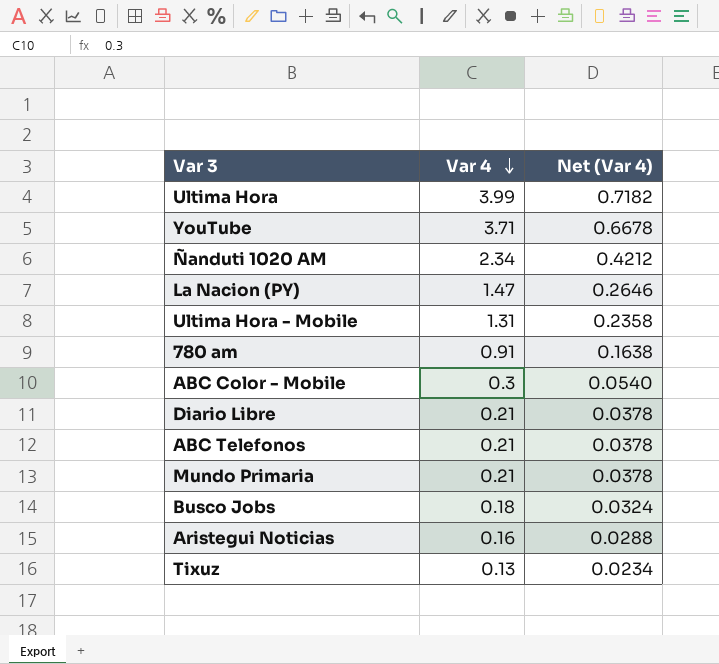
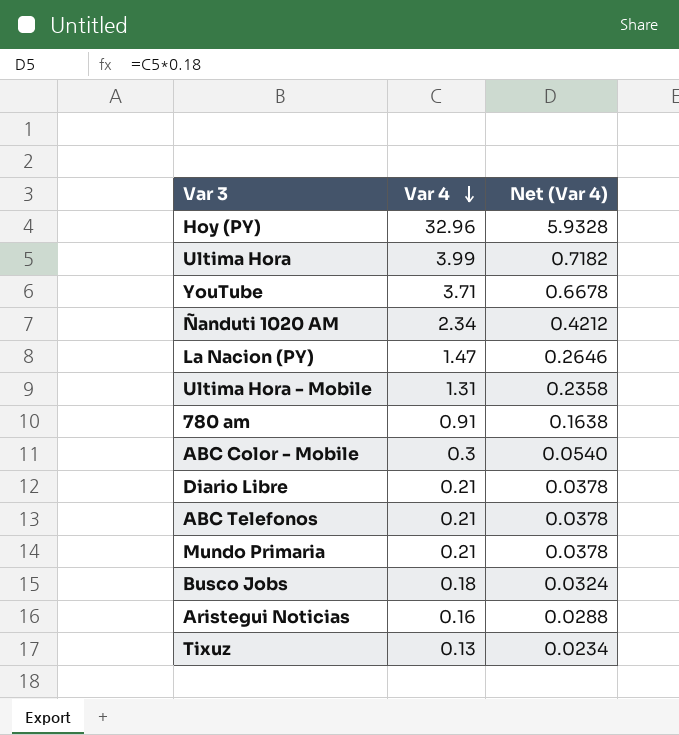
row Hoy (PY): none -> 32.96 | 5.9328

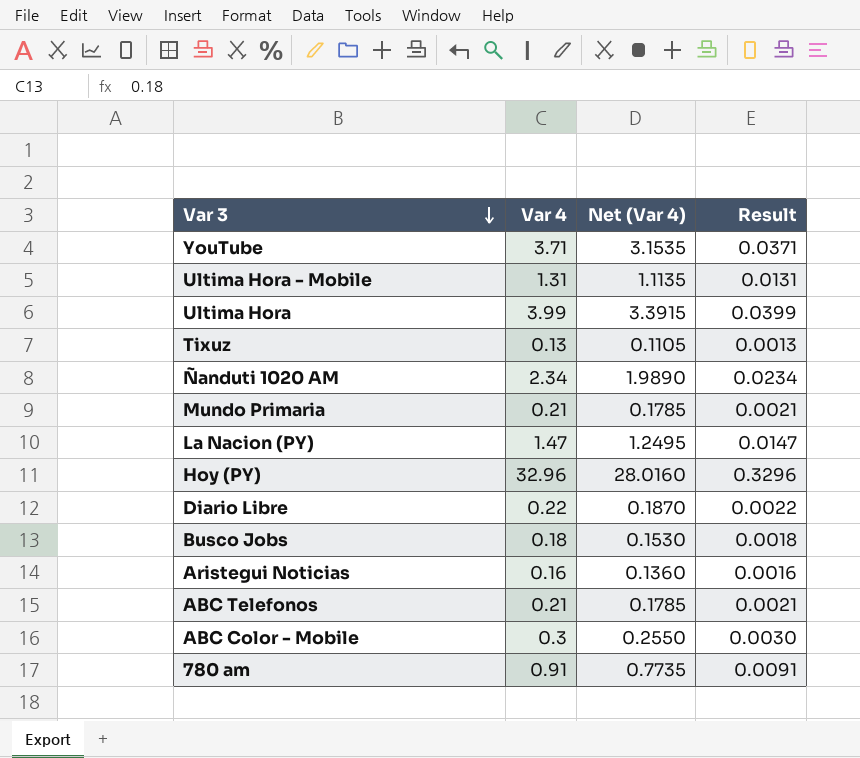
row order: Var 4 descending -> Var 3 descending
column Net (Var 4) | formula: [Var 4] * 0.18 -> [Var 4] * 0.85
column Result | formula: none -> [Var 4] * 0.01
Diario Libre | Var 4: 0.21 -> 0.22

